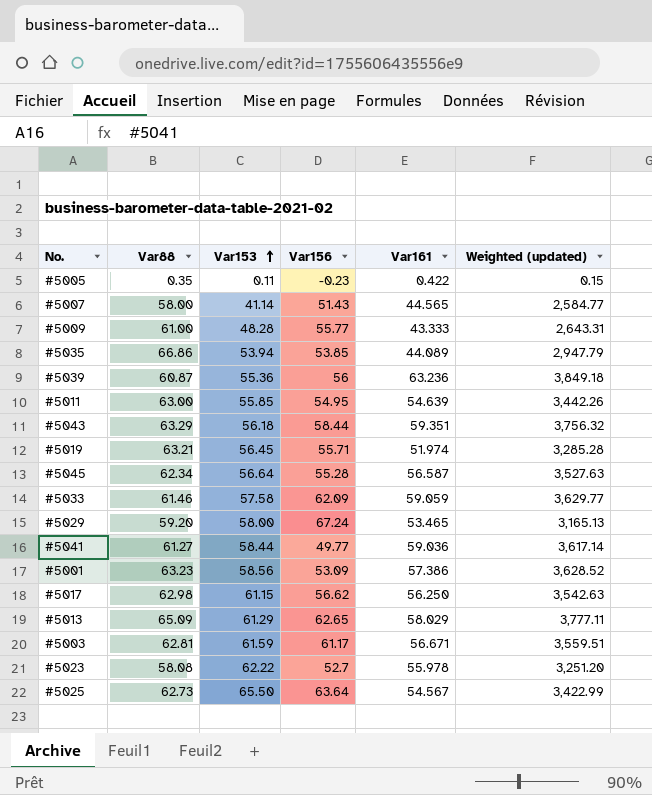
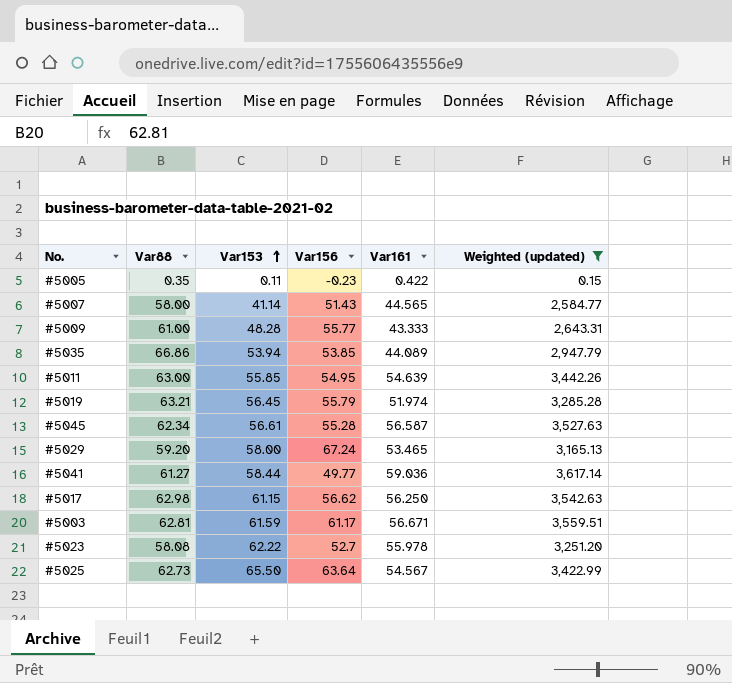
filter: none -> Weighted (updated) <= 3,617.14
#5019 | Var156: 55.71 -> 55.79
#5045 | Var153: 56.64 -> 56.61

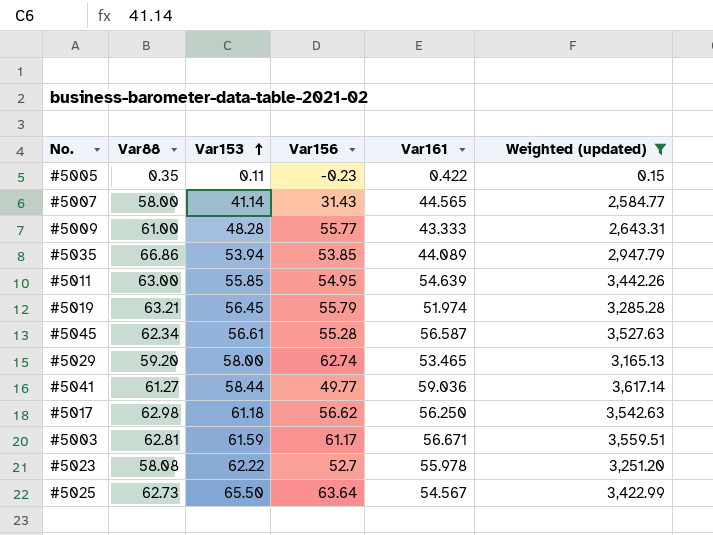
#5007 | Var156: 51.43 -> 31.43
#5029 | Var156: 67.24 -> 62.74
#5017 | Var153: 61.15 -> 61.18

